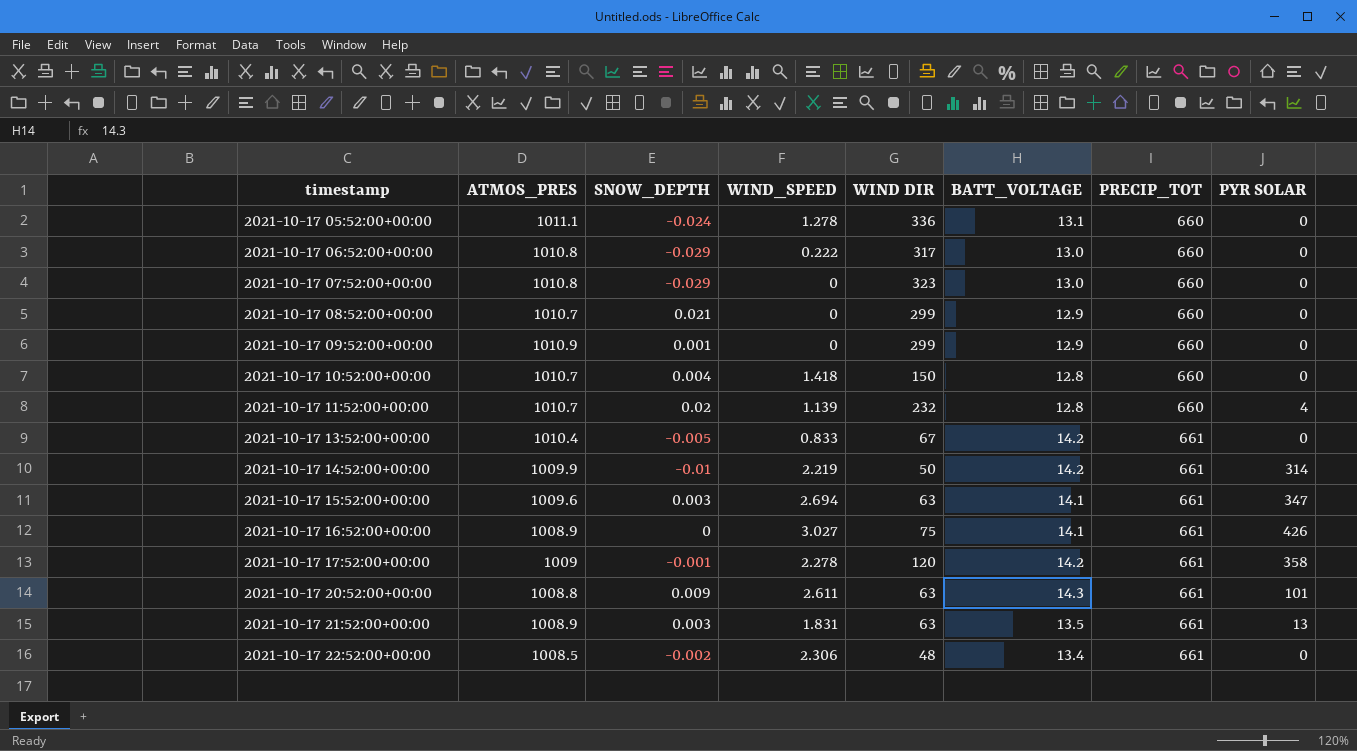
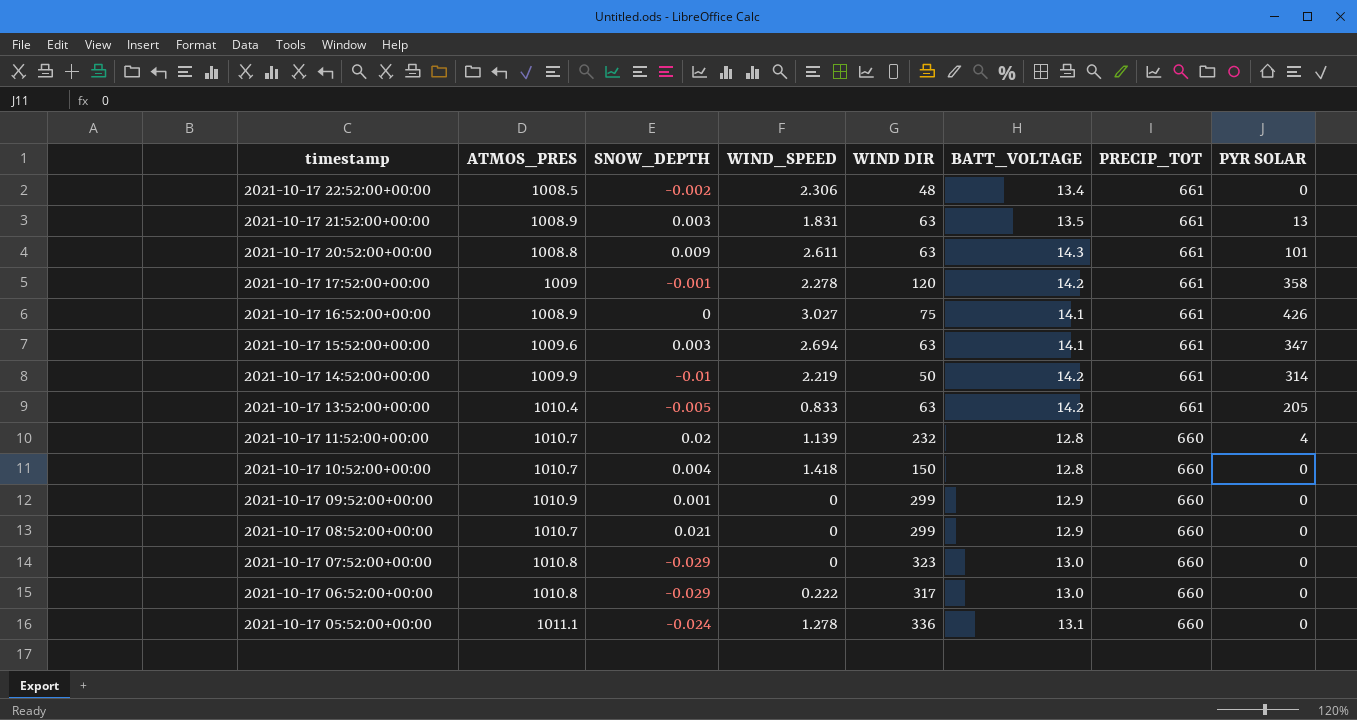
row order: timestamp ascending -> timestamp descending
2021-10-17 13:52:00+00:00 | WIND DIR: 67 -> 63
2021-10-17 13:52:00+00:00 | PYR SOLAR: 0 -> 205

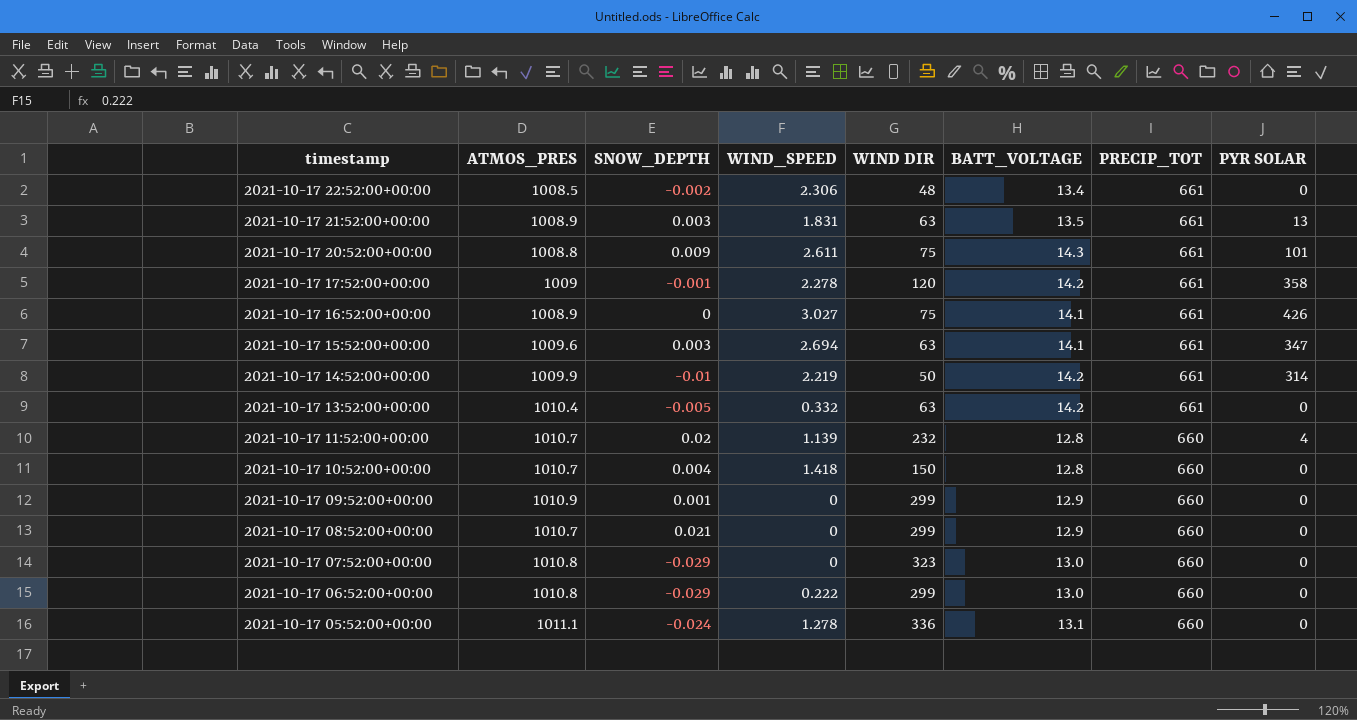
2021-10-17 20:52:00+00:00 | WIND DIR: 63 -> 75
2021-10-17 13:52:00+00:00 | WIND_SPEED: 0.833 -> 0.332
2021-10-17 13:52:00+00:00 | PYR SOLAR: 205 -> 0
2021-10-17 06:52:00+00:00 | WIND DIR: 317 -> 299

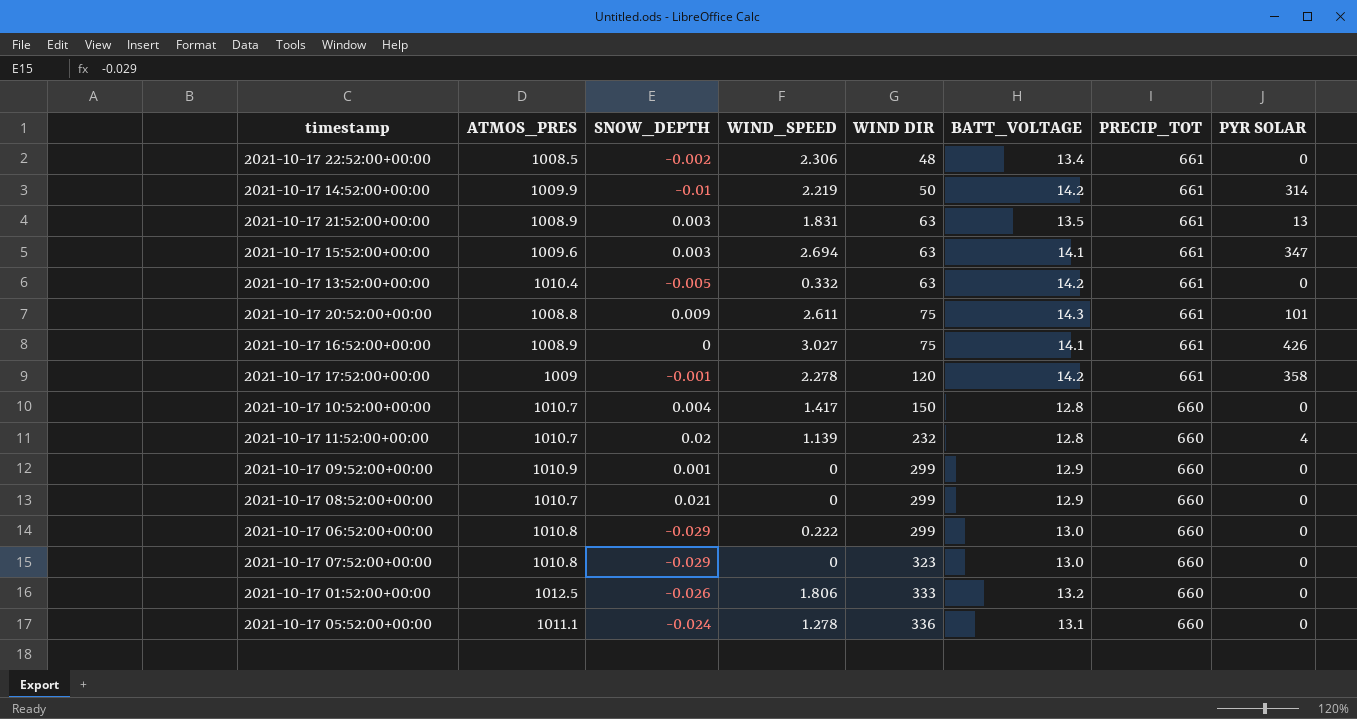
row order: timestamp descending -> WIND DIR ascending
2021-10-17 10:52:00+00:00 | WIND_SPEED: 1.418 -> 1.417
row 2021-10-17 01:52:00+00:00: none -> 1012.5 | -0.026 | 1.806 | 333 | 13.2 | 660 | 0

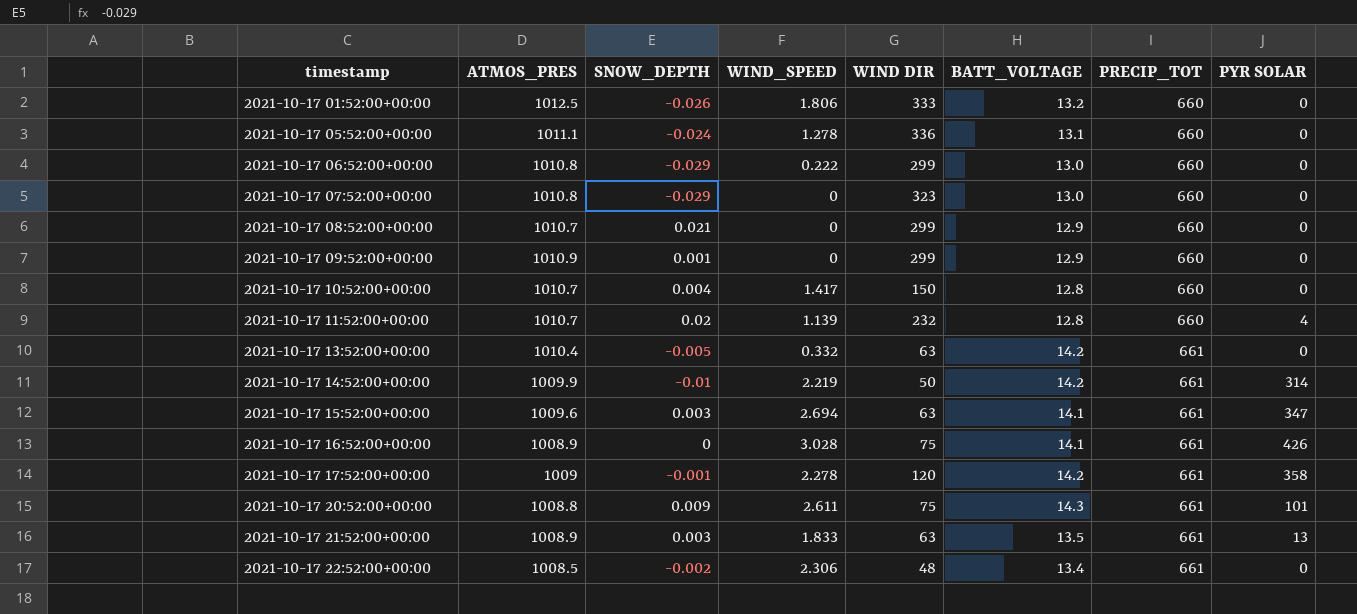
row order: WIND DIR ascending -> timestamp ascending
2021-10-17 16:52:00+00:00 | WIND_SPEED: 3.027 -> 3.028
2021-10-17 21:52:00+00:00 | WIND_SPEED: 1.831 -> 1.833

